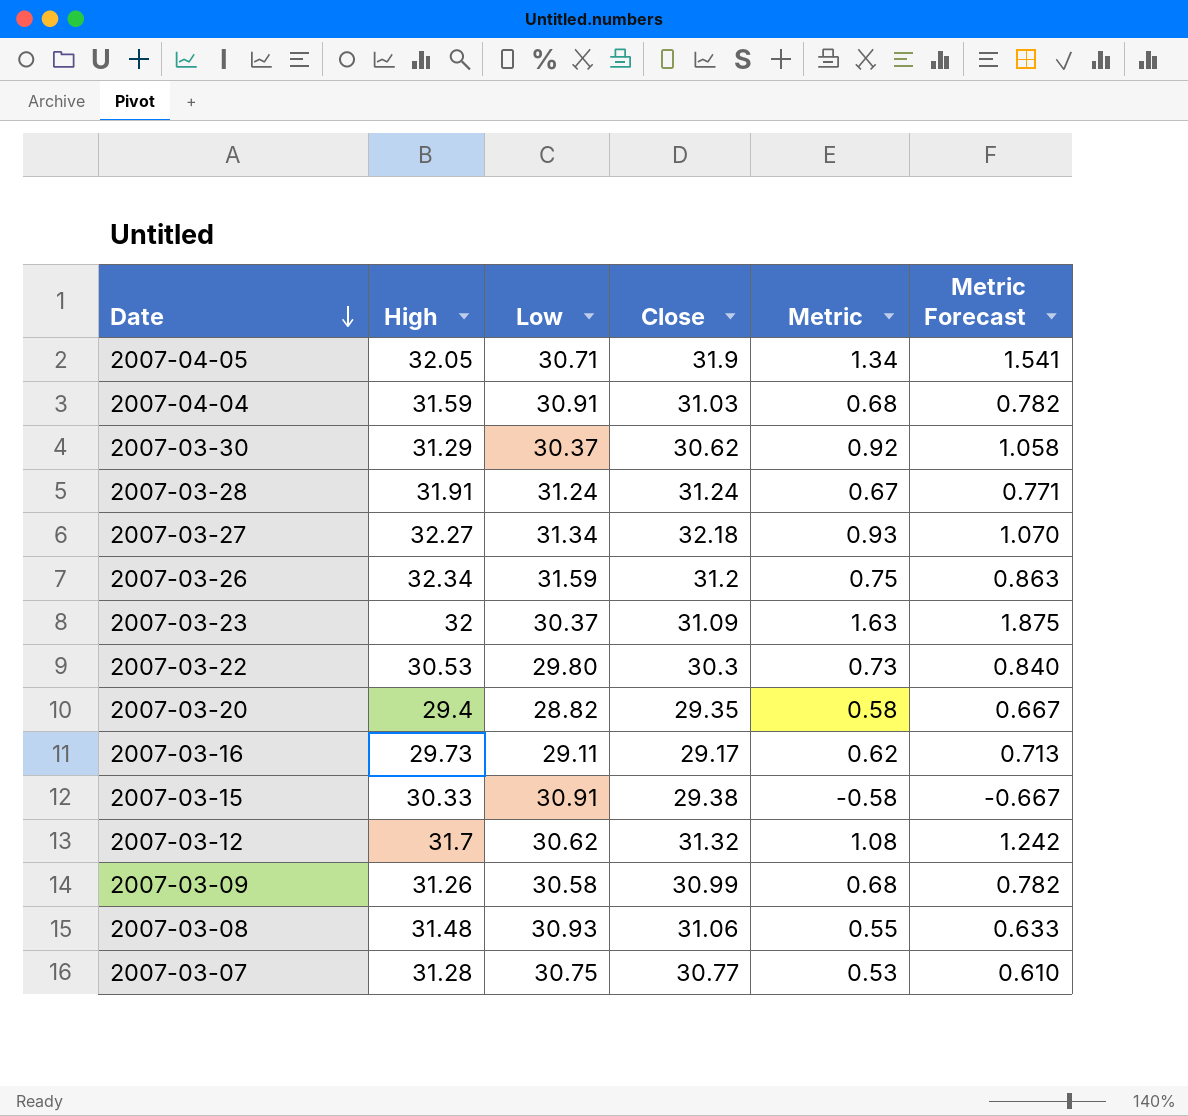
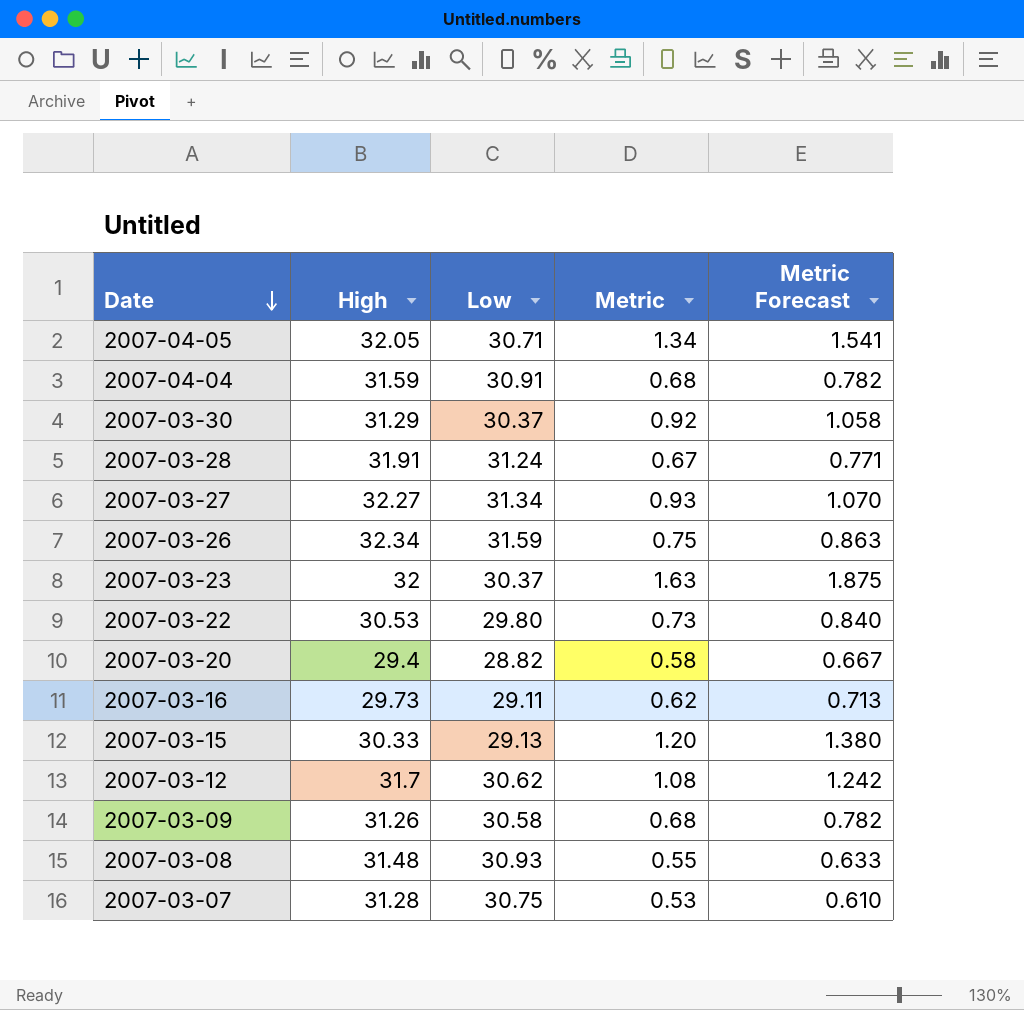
column Close | position: 4 -> none
2007-03-15 | Low: 30.91 -> 29.13
2007-03-15 | Metric: -0.58 -> 1.20
2007-03-15 | Metric Forecast: -0.667 -> 1.380

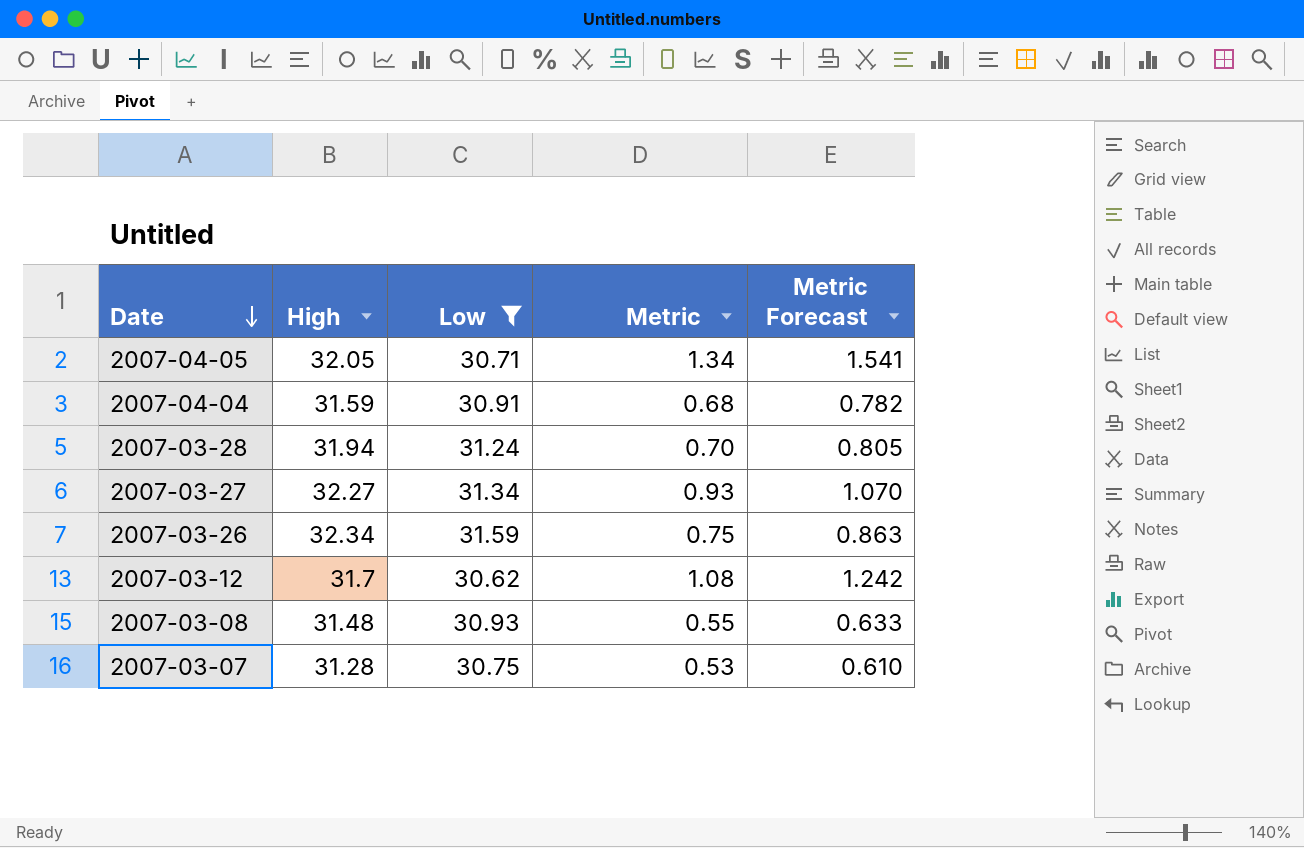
filter: none -> Low >= 30.62
2007-03-28 | High: 31.91 -> 31.94
2007-03-28 | Metric: 0.67 -> 0.70
2007-03-28 | Metric Forecast: 0.771 -> 0.805

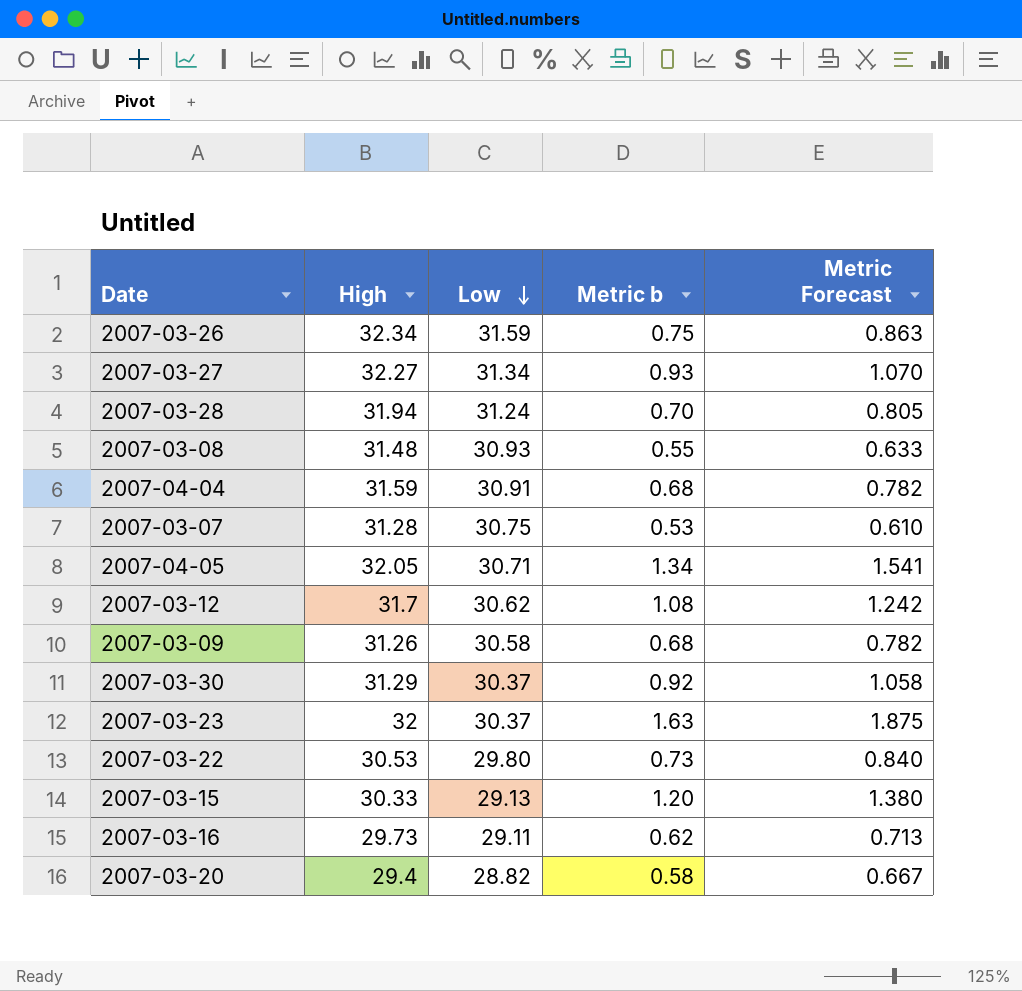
filter: Low >= 30.62 -> none
row order: Date descending -> Low descending
column name: Metric -> Metric b

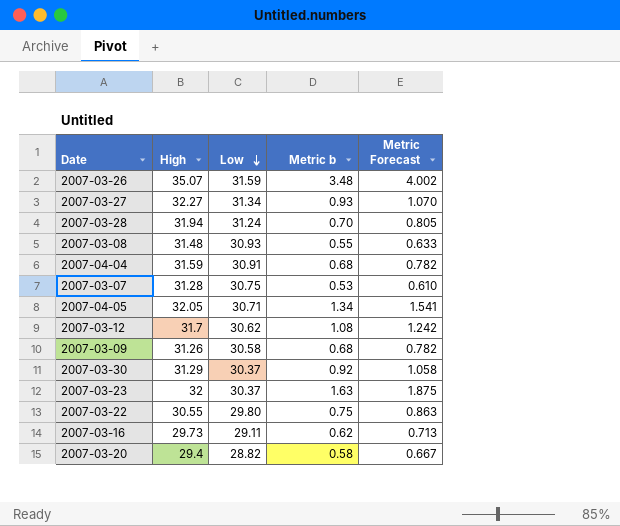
row 2007-03-15: 30.33 | 29.13 | 1.20 | 1.380 -> none
2007-03-26 | High: 32.34 -> 35.07
2007-03-26 | Metric b: 0.75 -> 3.48
2007-03-26 | Metric Forecast: 0.863 -> 4.002
2007-03-22 | High: 30.53 -> 30.55
2007-03-22 | Metric b: 0.73 -> 0.75
2007-03-22 | Metric Forecast: 0.840 -> 0.863

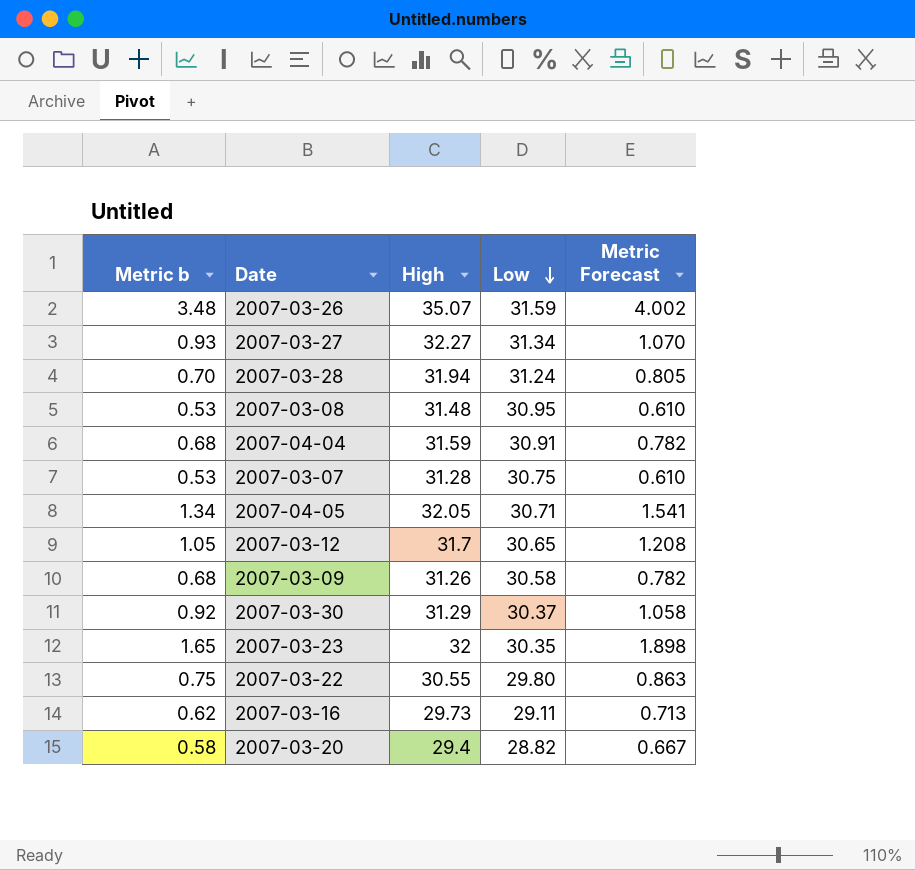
column Metric b | position: 4 -> 1
2007-03-08 | Metric b: 0.55 -> 0.53
2007-03-08 | Low: 30.93 -> 30.95
2007-03-08 | Metric Forecast: 0.633 -> 0.610
2007-03-12 | Metric b: 1.08 -> 1.05
2007-03-12 | Low: 30.62 -> 30.65
2007-03-12 | Metric Forecast: 1.242 -> 1.208
2007-03-23 | Metric b: 1.63 -> 1.65
2007-03-23 | Low: 30.37 -> 30.35
2007-03-23 | Metric Forecast: 1.875 -> 1.898

